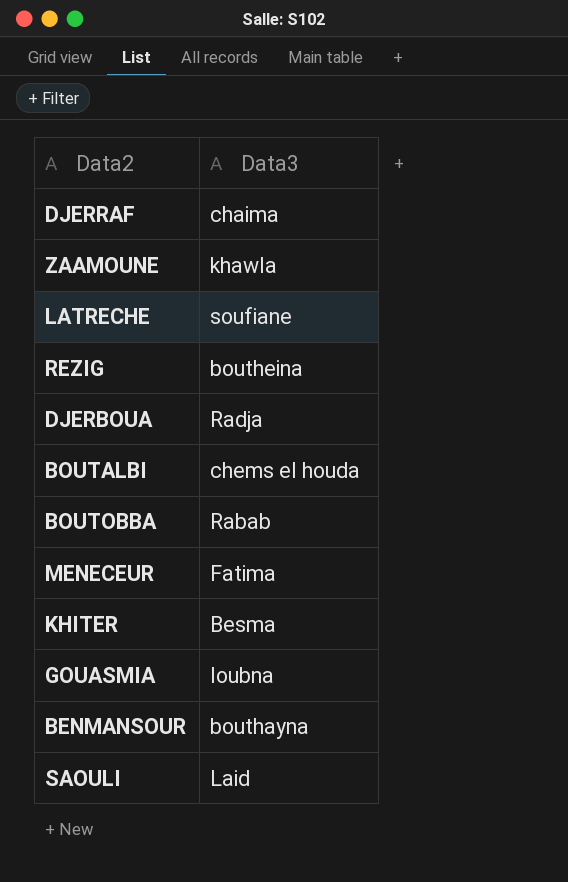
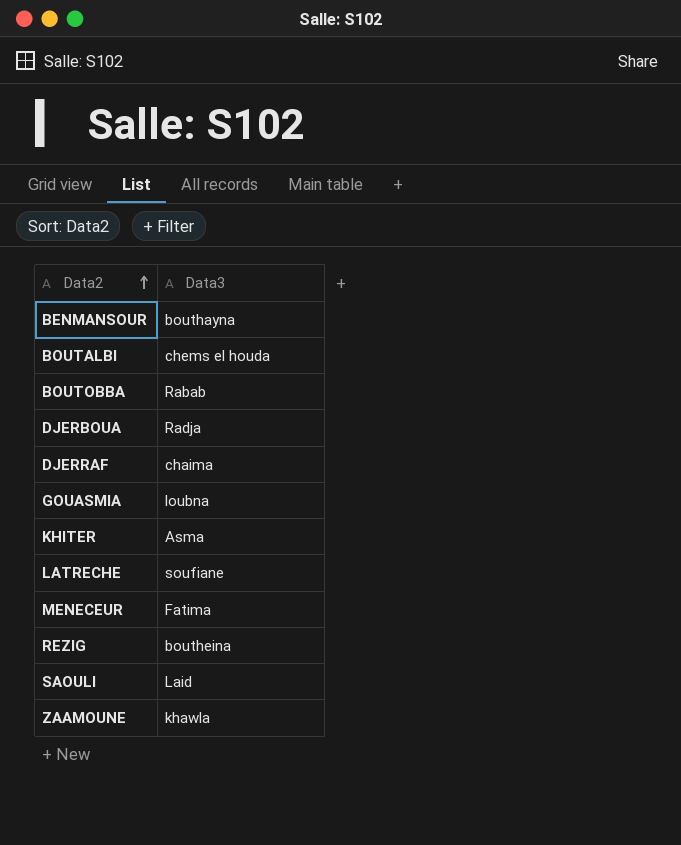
row order: none -> Data2 ascending
KHITER | Data3: Besma -> Asma

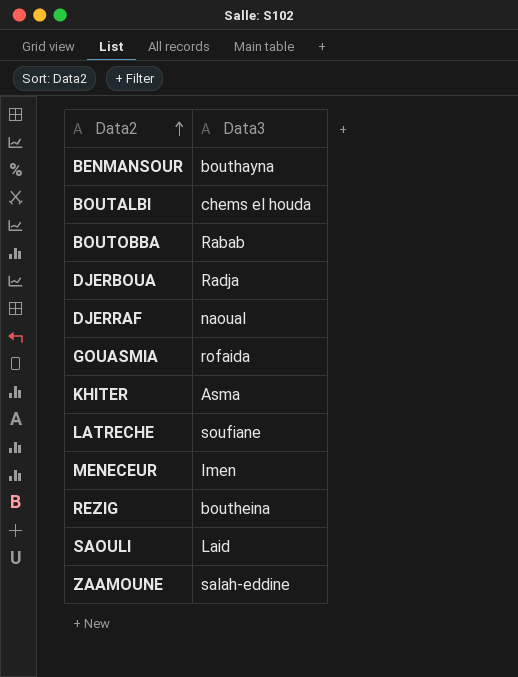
DJERRAF | Data3: chaima -> naoual
GOUASMIA | Data3: loubna -> rofaida
MENECEUR | Data3: Fatima -> Imen
ZAAMOUNE | Data3: khawla -> salah-eddine

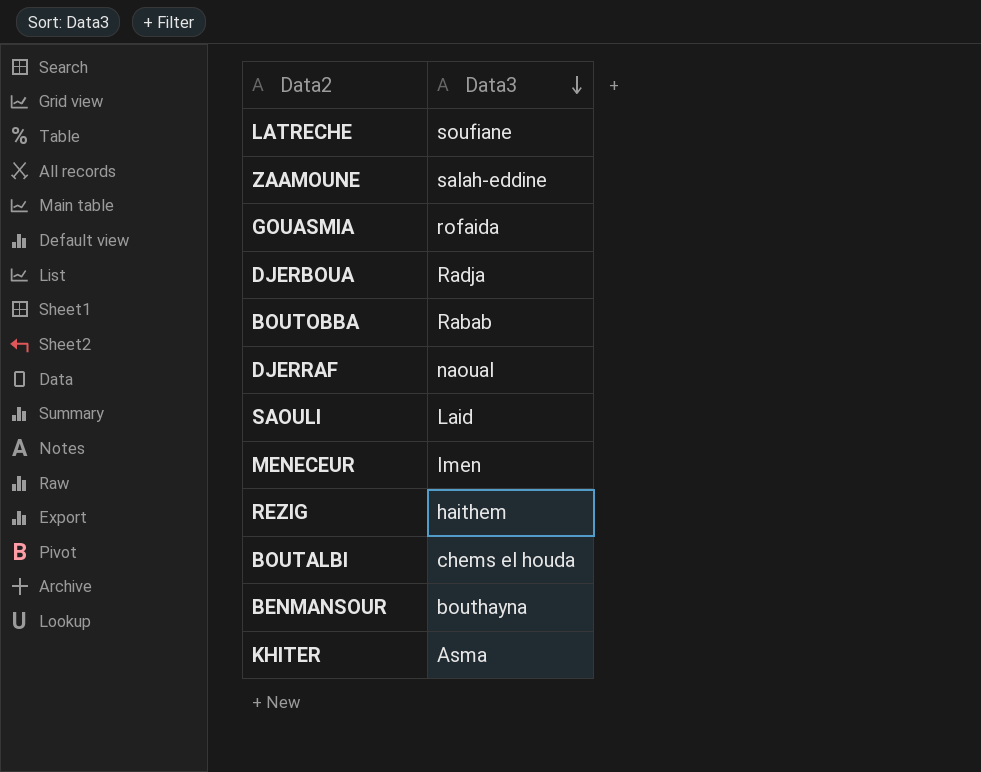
row order: Data2 ascending -> Data3 descending
REZIG | Data3: boutheina -> haithem

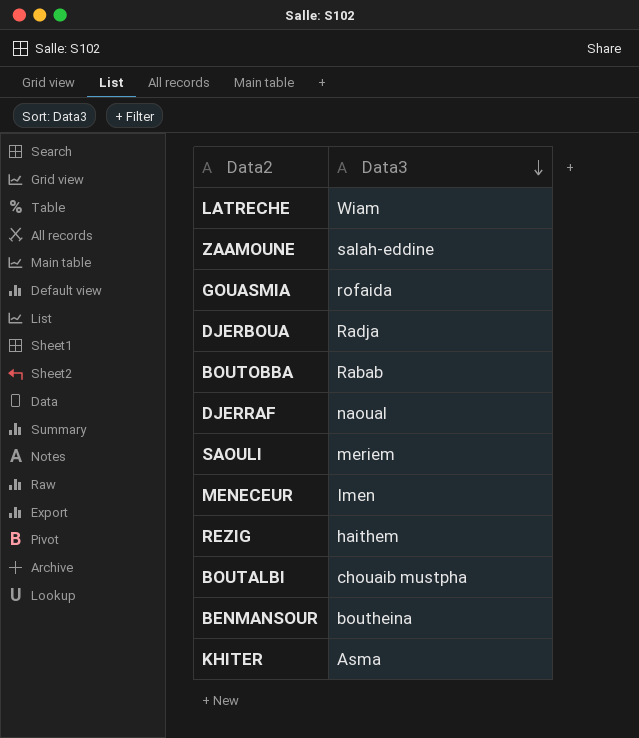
LATRECHE | Data3: soufiane -> Wiam
SAOULI | Data3: Laid -> meriem
BOUTALBI | Data3: chems el houda -> chouaib mustpha
BENMANSOUR | Data3: bouthayna -> boutheina

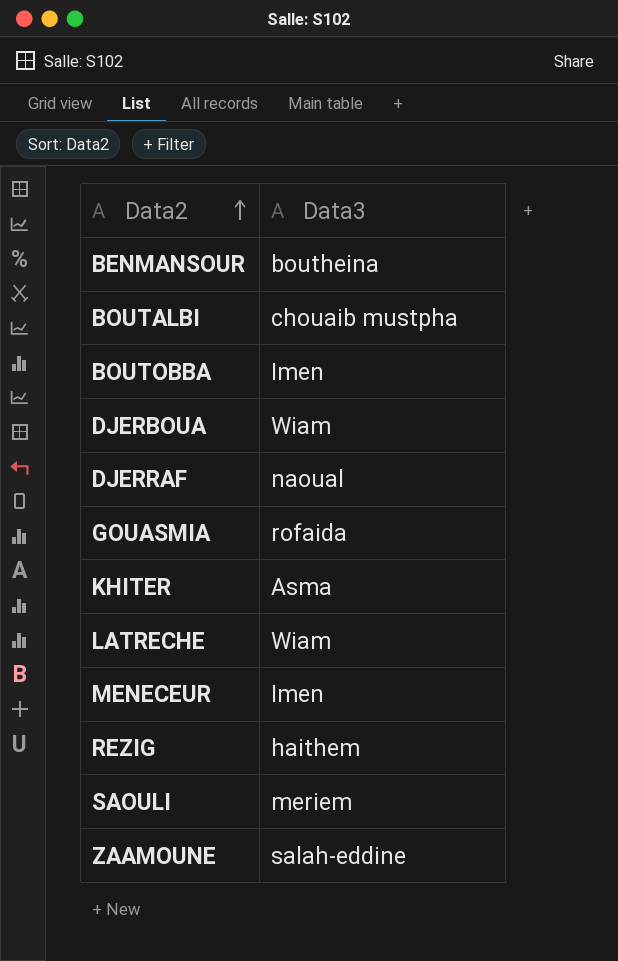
row order: Data3 descending -> Data2 ascending
BOUTOBBA | Data3: Rabab -> Imen
DJERBOUA | Data3: Radja -> Wiam

